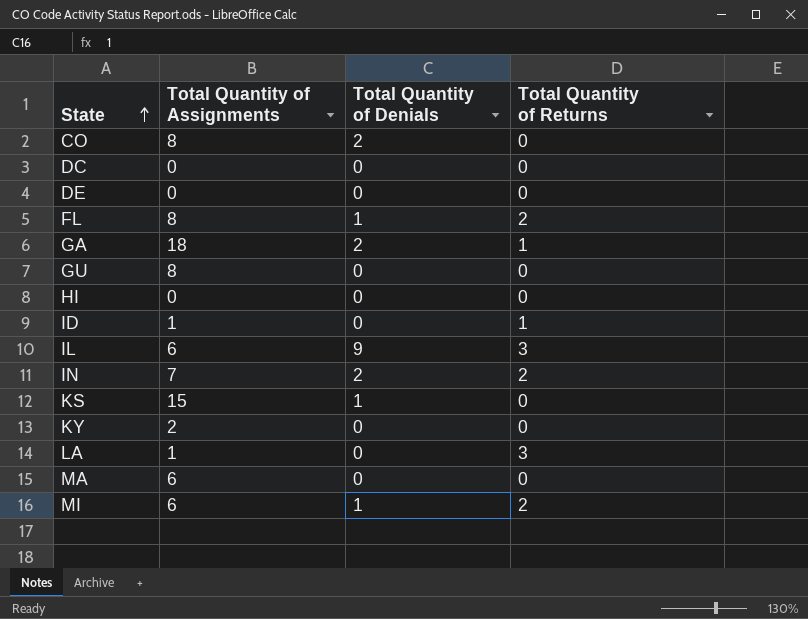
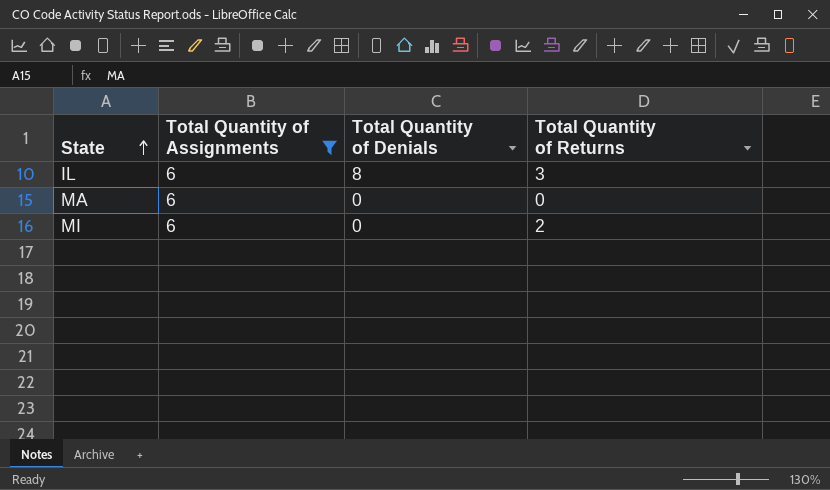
filter: none -> Total Quantity of Assignments = 6
IL | Total Quantity of Denials: 9 -> 8
MI | Total Quantity of Denials: 1 -> 0

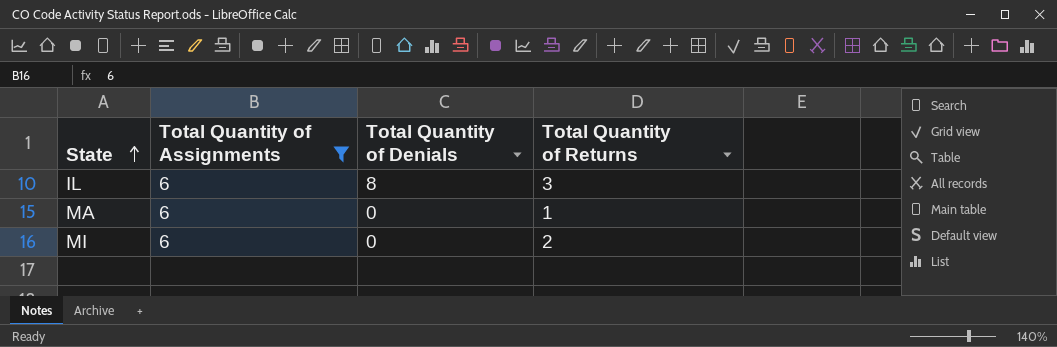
MA | Total Quantity of Returns: 0 -> 1

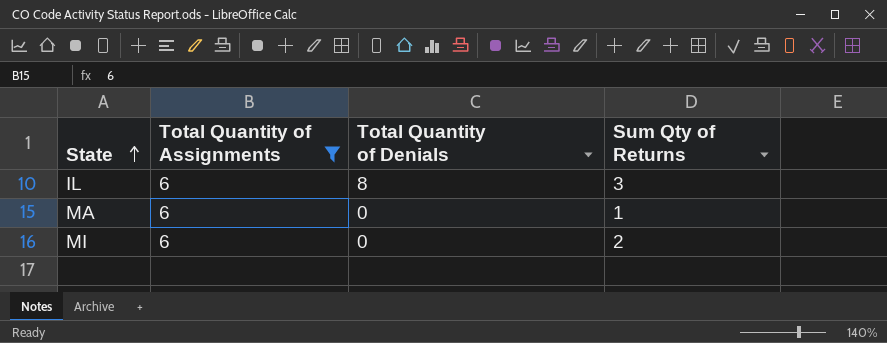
column name: Total Quantity of Returns -> Sum Qty of Returns

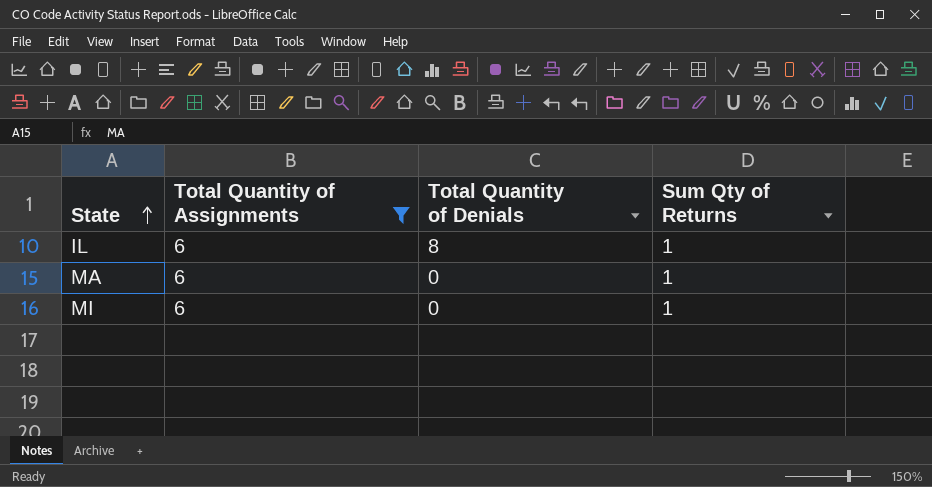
IL | Sum Qty of Returns: 3 -> 1
MI | Sum Qty of Returns: 2 -> 1

